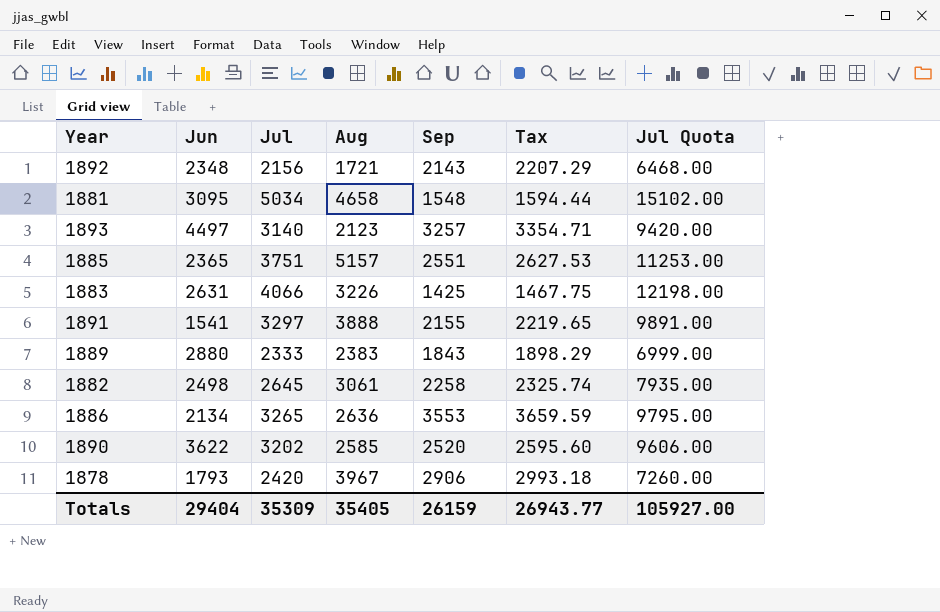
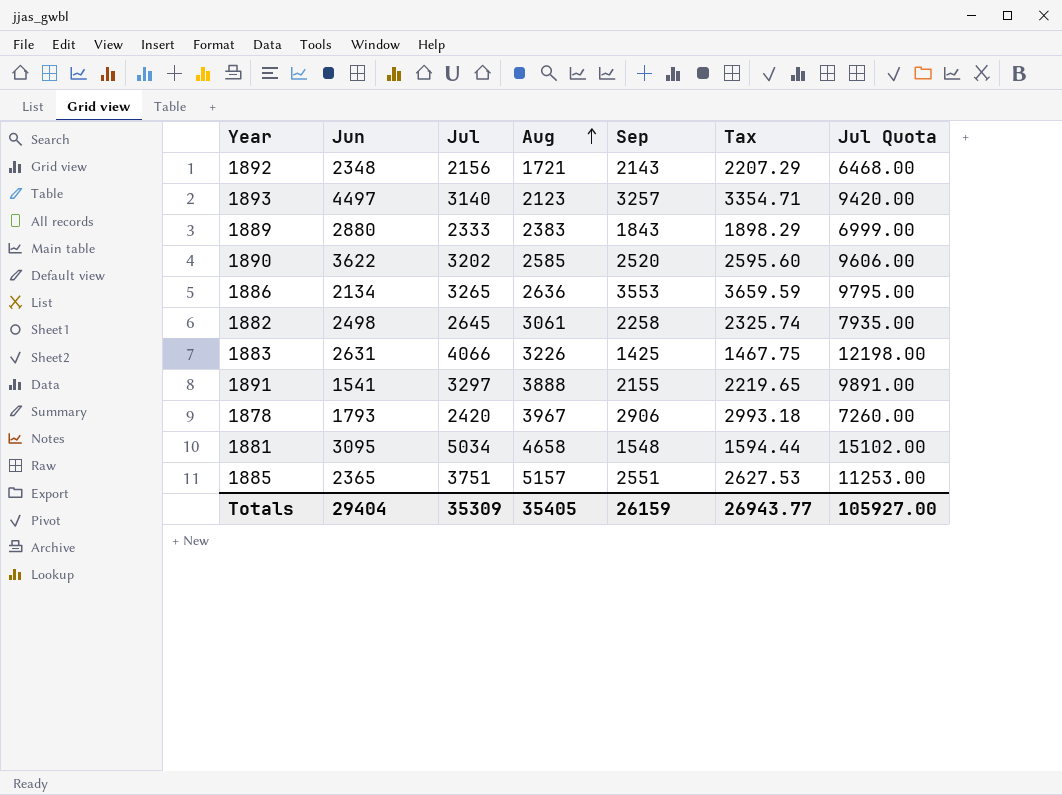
row order: none -> Aug ascending

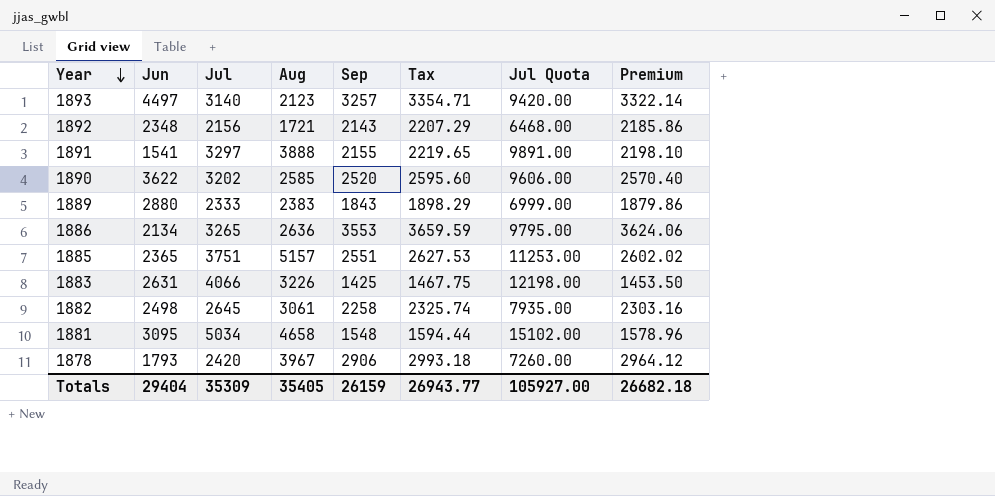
row order: Aug ascending -> Year descending
column Premium | formula: none -> [Sep] * 1.02

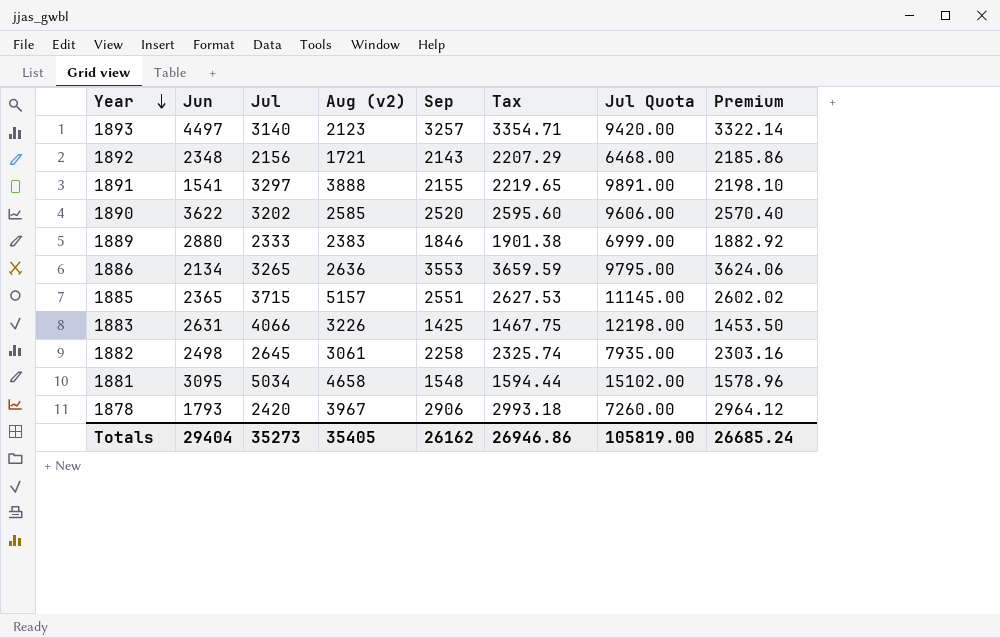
column name: Aug -> Aug (v2)
1889 | Sep: 1843 -> 1846
1889 | Tax: 1898.29 -> 1901.38
1889 | Premium: 1879.86 -> 1882.92
1885 | Jul: 3751 -> 3715
1885 | Jul Quota: 11253.00 -> 11145.00
Totals | Jul: 35309 -> 35273
Totals | Sep: 26159 -> 26162
Totals | Tax: 26943.77 -> 26946.86
Totals | Jul Quota: 105927.00 -> 105819.00
Totals | Premium: 26682.18 -> 26685.24

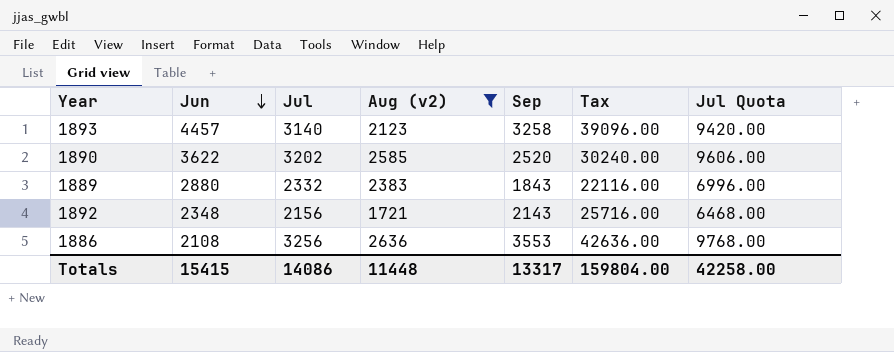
filter: none -> Aug (v2) <= 2636
row order: Year descending -> Jun descending
column Premium | formula: [Sep] * 1.02 -> none
column Tax | formula: [Sep] * 1.03 -> [Sep] * 12
1893 | Jun: 4497 -> 4457
1893 | Sep: 3257 -> 3258
1889 | Jul: 2333 -> 2332
1889 | Sep: 1846 -> 1843
1889 | Jul Quota: 6999.00 -> 6996.00
1886 | Jun: 2134 -> 2108
1886 | Jul: 3265 -> 3256
1886 | Jul Quota: 9795.00 -> 9768.00
Totals | Jun: 29404 -> 15415
Totals | Jul: 35273 -> 14086
Totals | Aug (v2): 35405 -> 11448
Totals | Sep: 26162 -> 13317
Totals | Tax: 26946.86 -> 159804.00
Totals | Jul Quota: 105819.00 -> 42258.00

